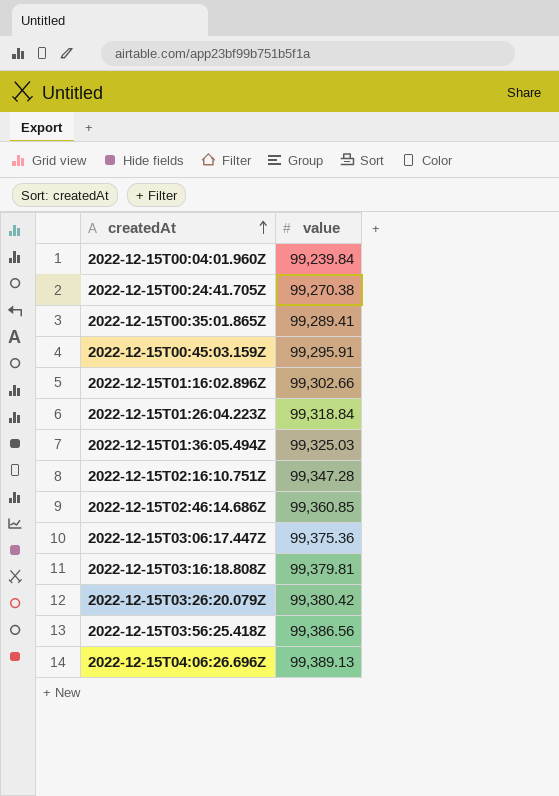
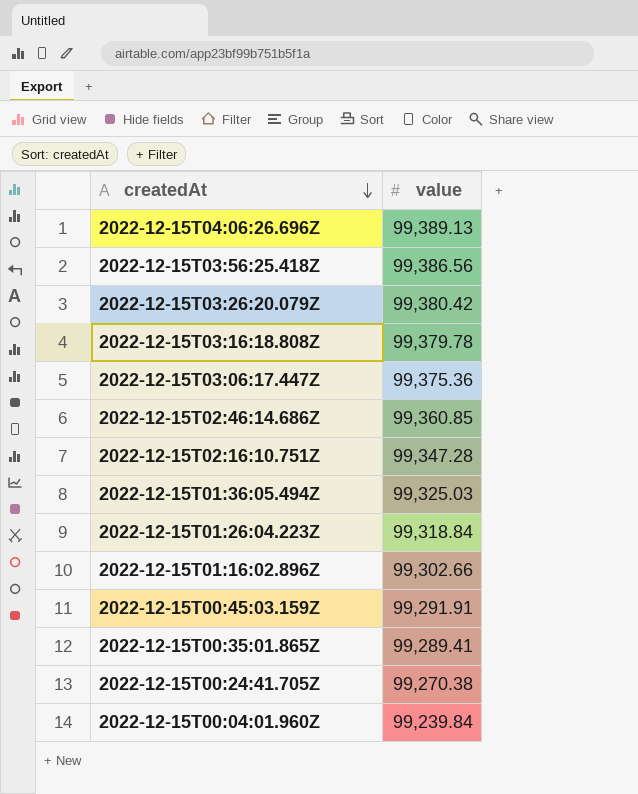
row order: createdAt ascending -> createdAt descending
2022-12-15T03:16:18.808Z | value: 99,379.81 -> 99,379.78
2022-12-15T00:45:03.159Z | value: 99,295.91 -> 99,291.91

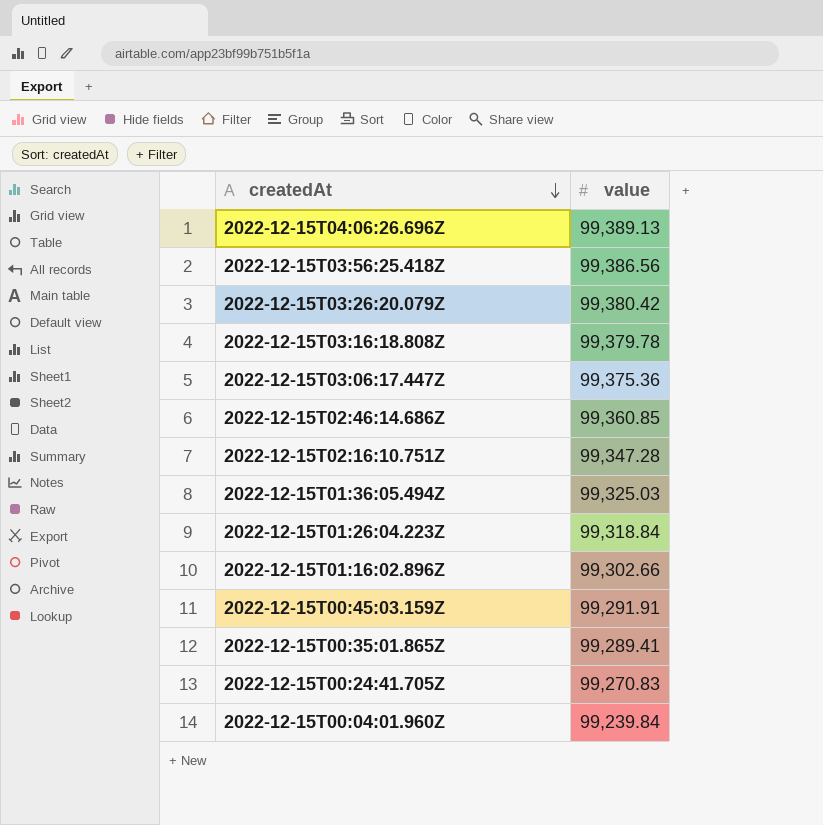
2022-12-15T00:24:41.705Z | value: 99,270.38 -> 99,270.83

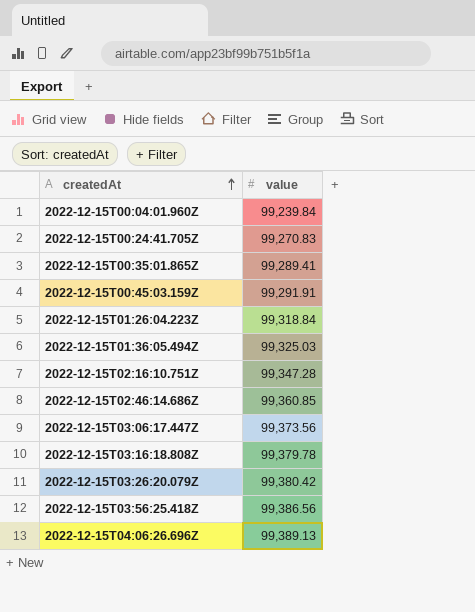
row order: createdAt descending -> createdAt ascending
row 2022-12-15T01:16:02.896Z: 99,302.66 -> none
2022-12-15T03:06:17.447Z | value: 99,375.36 -> 99,373.56

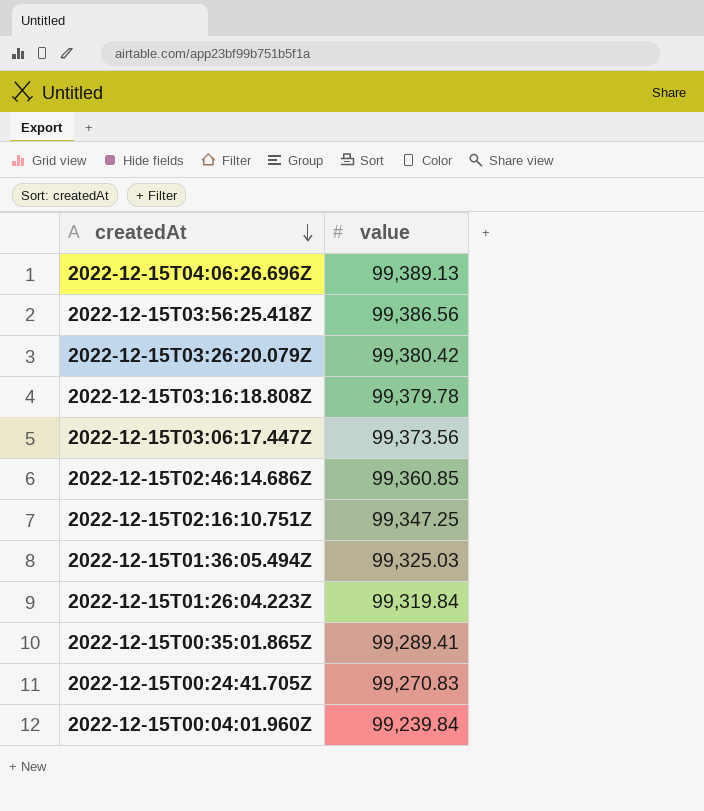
row order: createdAt ascending -> createdAt descending
row 2022-12-15T00:45:03.159Z: 99,291.91 -> none
2022-12-15T02:16:10.751Z | value: 99,347.28 -> 99,347.25
2022-12-15T01:26:04.223Z | value: 99,318.84 -> 99,319.84

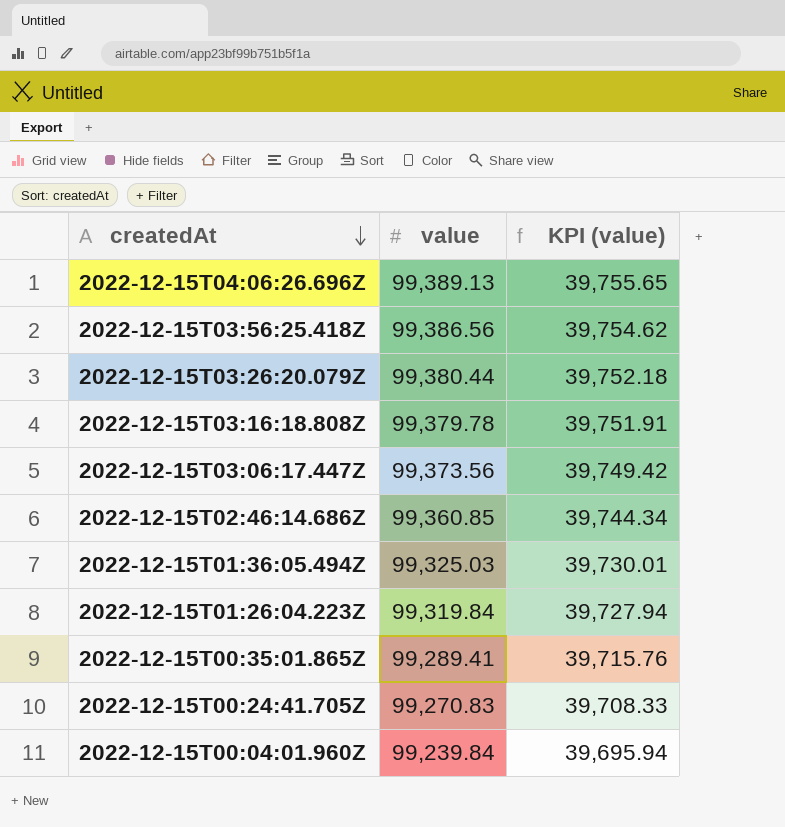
column KPI (value) | formula: none -> [value] * 0.4
row 2022-12-15T02:16:10.751Z: 99,347.25 -> none
2022-12-15T03:26:20.079Z | value: 99,380.42 -> 99,380.44

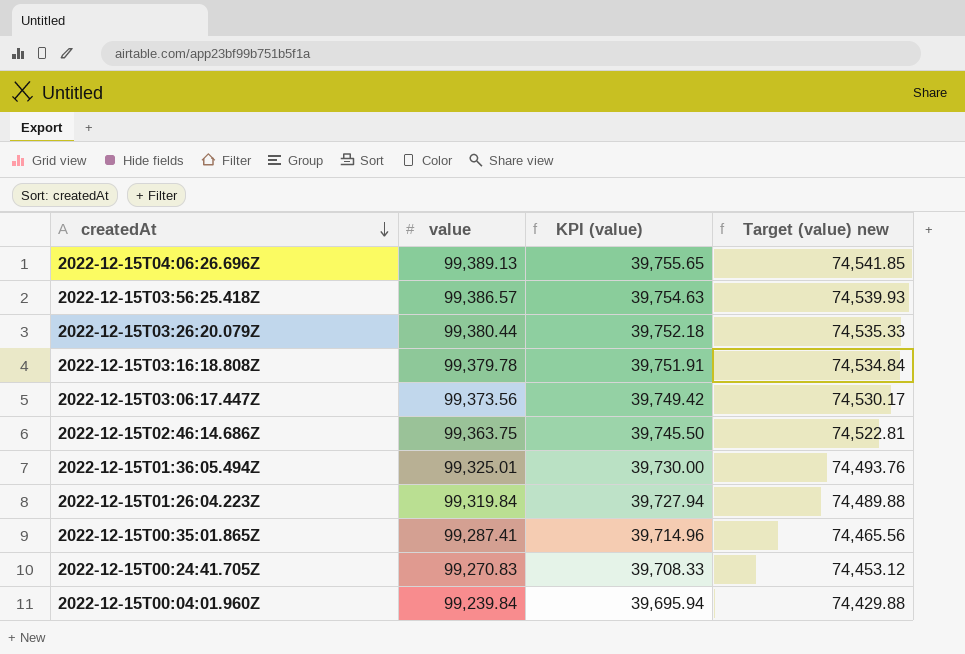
column Target (value) new | formula: none -> [value] * 0.75
2022-12-15T03:56:25.418Z | value: 99,386.56 -> 99,386.57
2022-12-15T03:56:25.418Z | KPI (value): 39,754.62 -> 39,754.63
2022-12-15T02:46:14.686Z | value: 99,360.85 -> 99,363.75
2022-12-15T02:46:14.686Z | KPI (value): 39,744.34 -> 39,745.50
2022-12-15T01:36:05.494Z | value: 99,325.03 -> 99,325.01
2022-12-15T01:36:05.494Z | KPI (value): 39,730.01 -> 39,730.00
2022-12-15T00:35:01.865Z | value: 99,289.41 -> 99,287.41
2022-12-15T00:35:01.865Z | KPI (value): 39,715.76 -> 39,714.96

